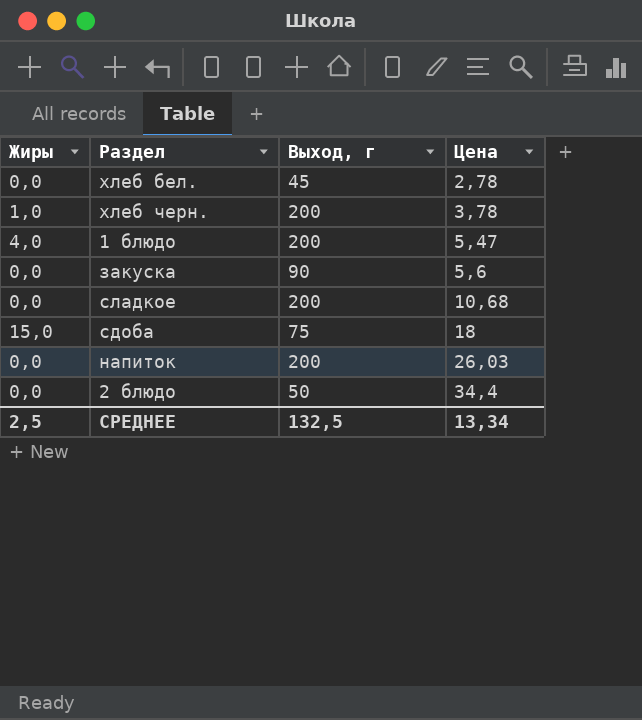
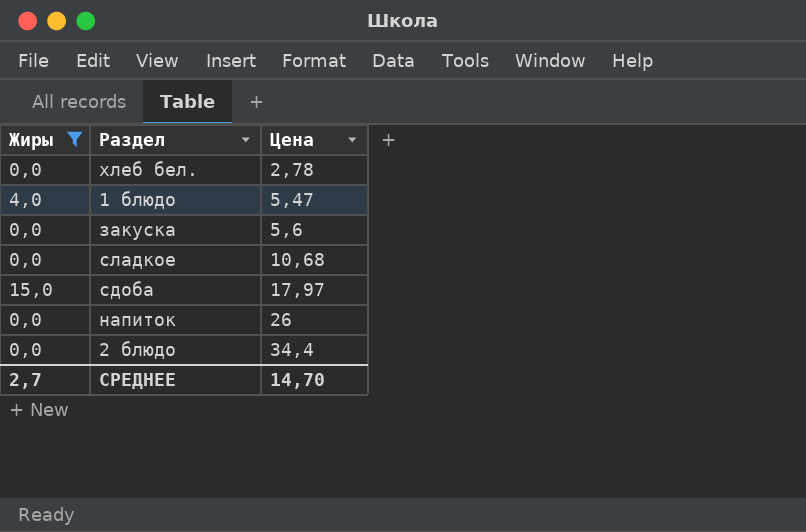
filter: none -> Жиры != 1,0
column Выход, г | position: 3 -> none
сдоба | Цена: 18 -> 17,97
напиток | Цена: 26,03 -> 26
СРЕДНЕЕ | Жиры: 2,5 -> 2,7
СРЕДНЕЕ | Цена: 13,34 -> 14,70

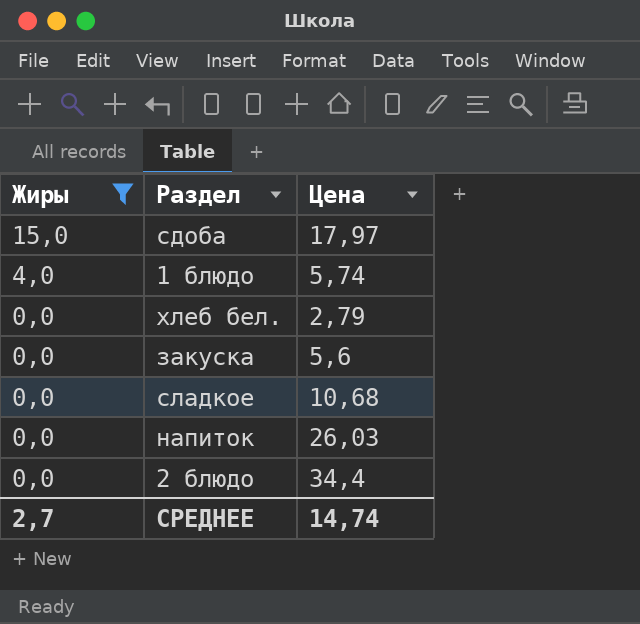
row order: Цена ascending -> Жиры descending
1 блюдо | Цена: 5,47 -> 5,74
хлеб бел. | Цена: 2,78 -> 2,79
напиток | Цена: 26 -> 26,03
СРЕДНЕЕ | Цена: 14,70 -> 14,74

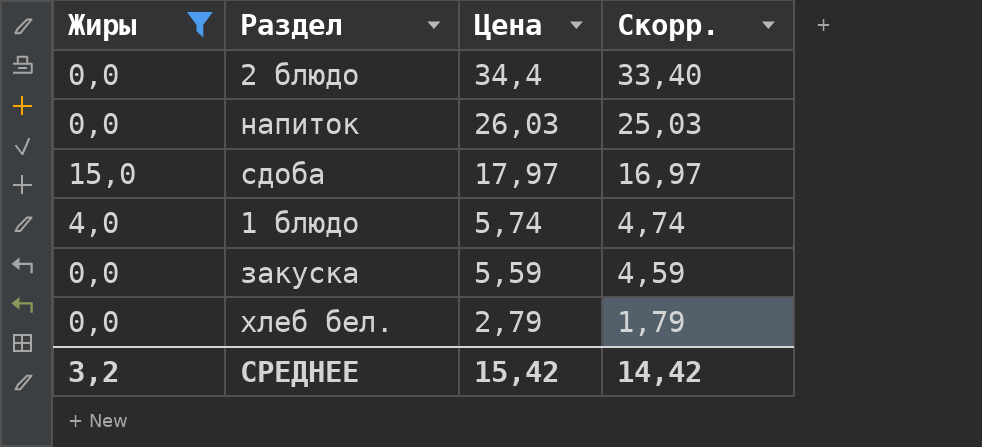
row order: Жиры descending -> Цена descending
column Скорр. | formula: none -> [Цена] - 1
row сладкое: 0,0 | 10,68 -> none
закуска | Цена: 5,6 -> 5,59
СРЕДНЕЕ | Жиры: 2,7 -> 3,2
СРЕДНЕЕ | Цена: 14,74 -> 15,42

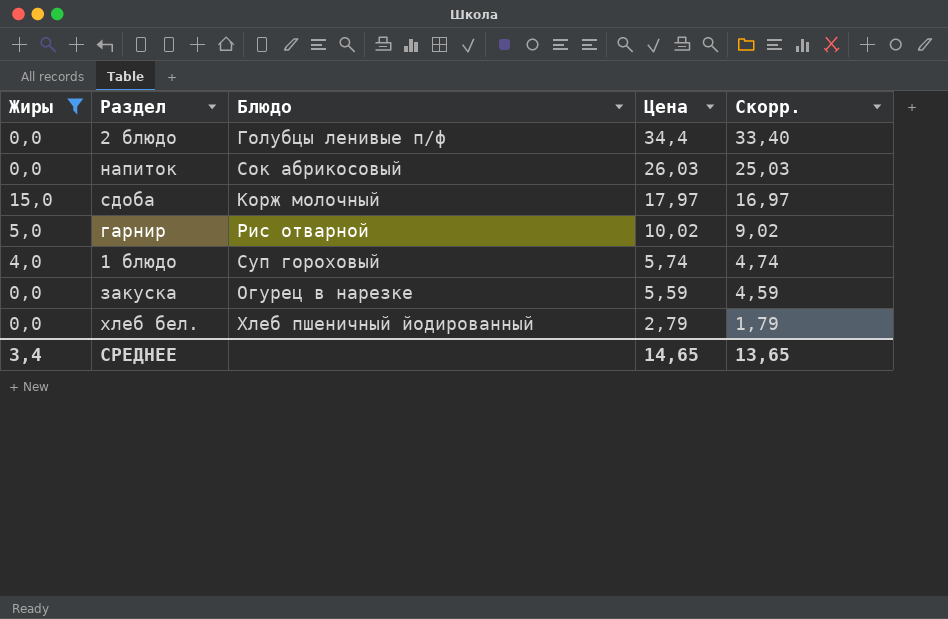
column Блюдо | position: none -> 3
row гарнир: none -> 5,0 | Рис отварной | 10,02 | 9,02
СРЕДНЕЕ | Жиры: 3,2 -> 3,4
СРЕДНЕЕ | Цена: 15,42 -> 14,65
СРЕДНЕЕ | Скорр.: 14,42 -> 13,65

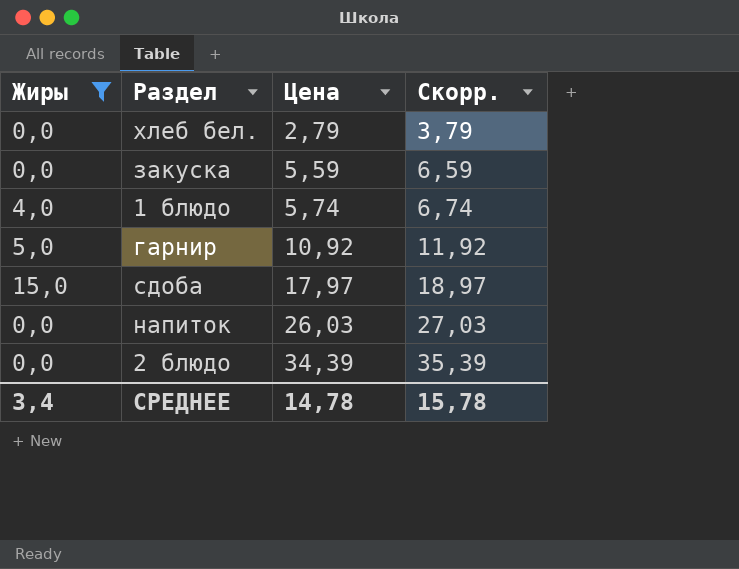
row order: Цена descending -> Цена ascending
column Блюдо | position: 3 -> none
column Скорр. | formula: [Цена] - 1 -> [Цена] + 1
гарнир | Цена: 10,02 -> 10,92
2 блюдо | Цена: 34,4 -> 34,39
СРЕДНЕЕ | Цена: 14,65 -> 14,78
СРЕДНЕЕ | Скорр.: 13,65 -> 15,78

